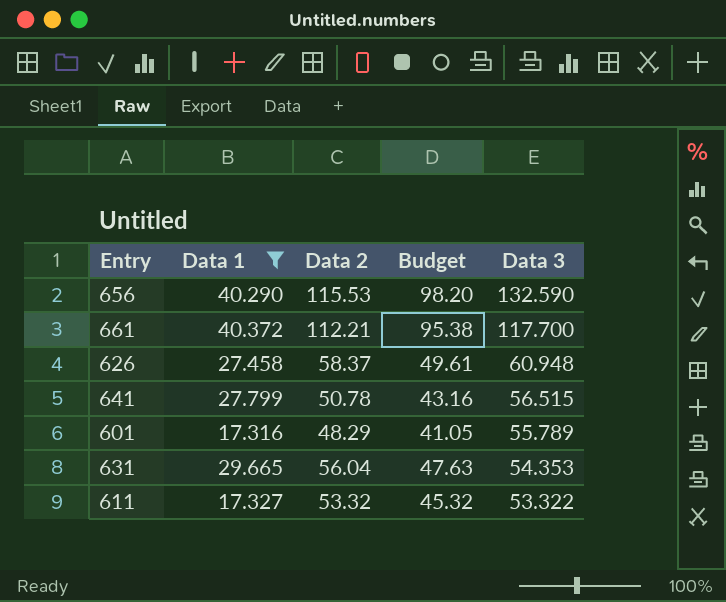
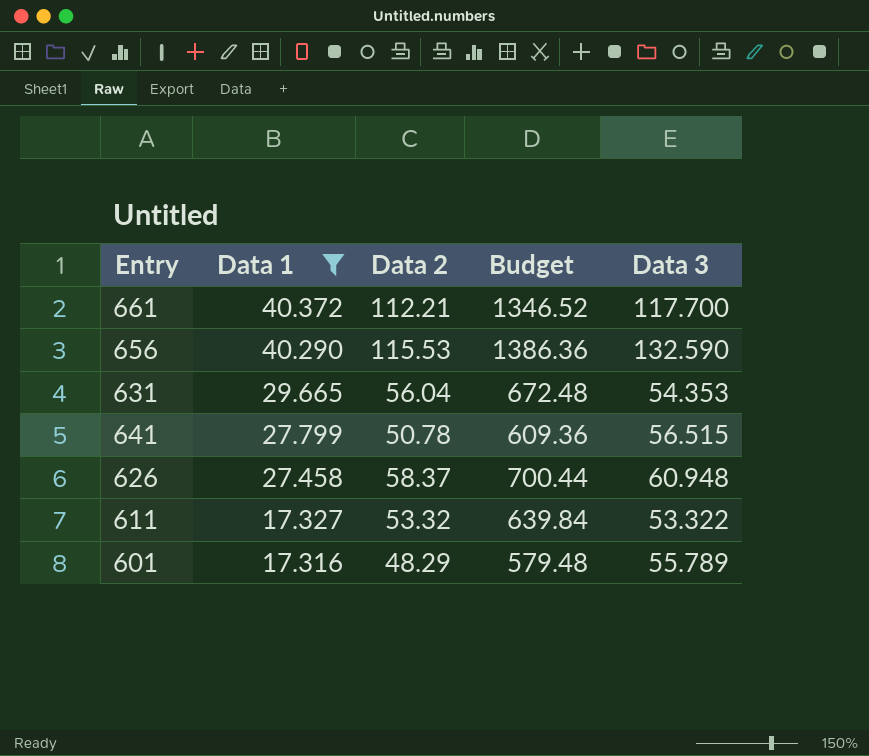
row order: Data 3 descending -> Data 1 descending
column Budget | formula: [Data 2] * 0.85 -> [Data 2] * 12

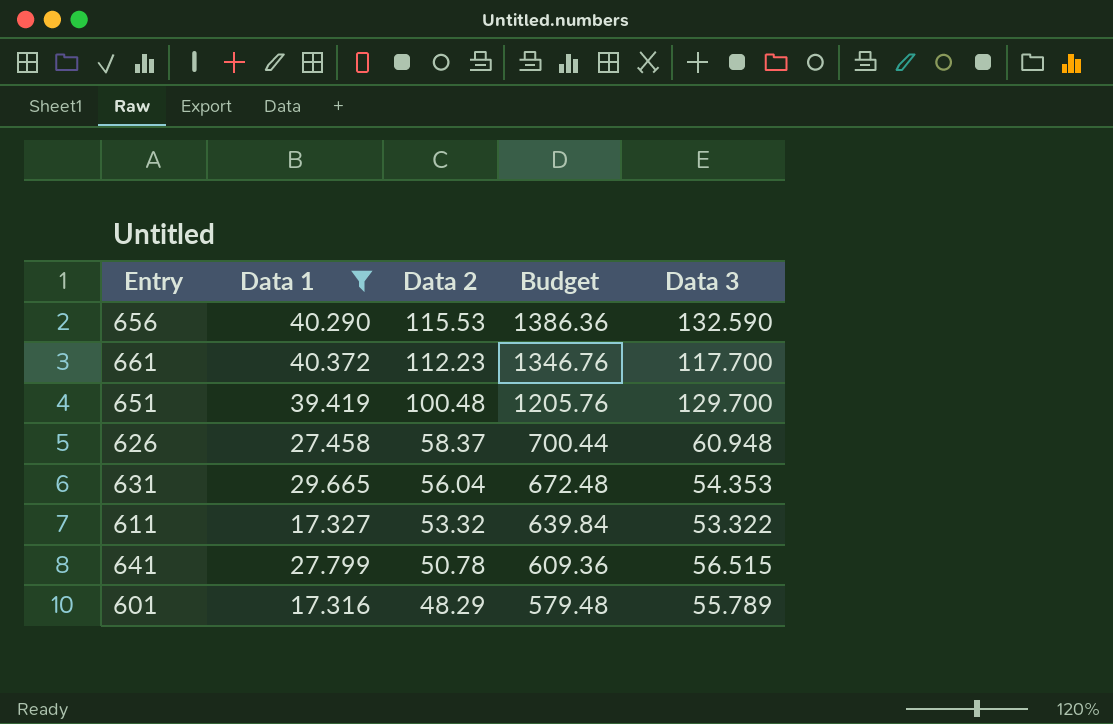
row order: Data 1 descending -> Data 2 descending
661 | Data 2: 112.21 -> 112.23
661 | Budget: 1346.52 -> 1346.76
row 651: none -> 39.419 | 100.48 | 1205.76 | 129.700

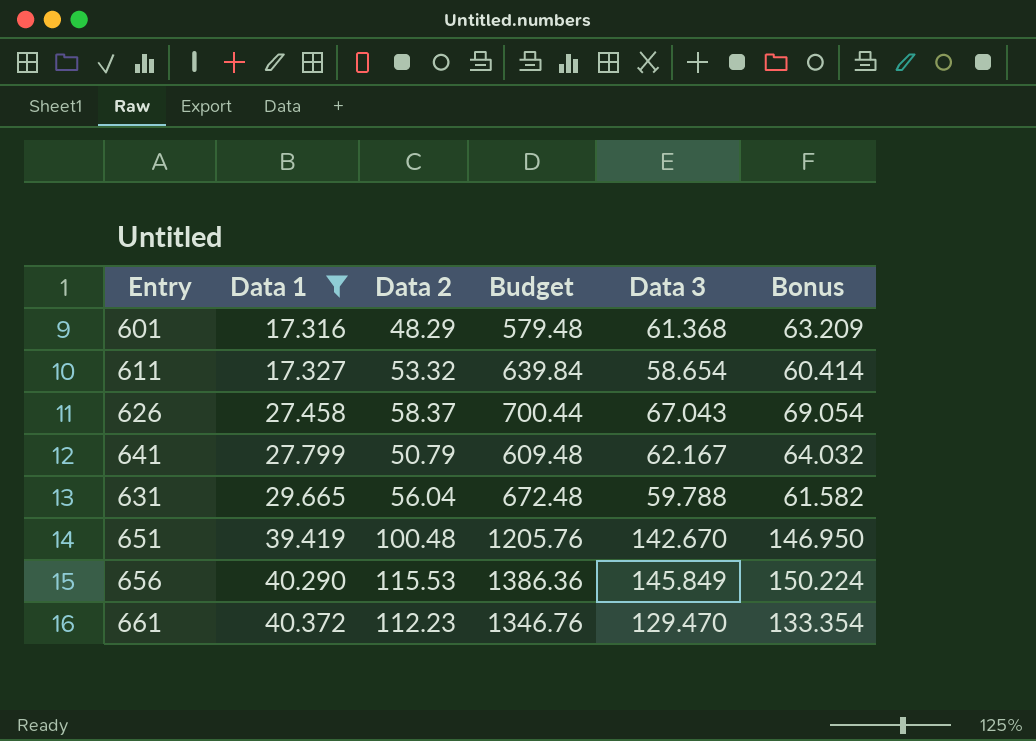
row order: Data 2 descending -> Data 1 ascending
column Bonus | formula: none -> [Data 3] * 1.03
601 | Data 3: 55.789 -> 61.368
611 | Data 3: 53.322 -> 58.654
626 | Data 3: 60.948 -> 67.043
641 | Data 2: 50.78 -> 50.79
641 | Budget: 609.36 -> 609.48
641 | Data 3: 56.515 -> 62.167
631 | Data 3: 54.353 -> 59.788
651 | Data 3: 129.700 -> 142.670
656 | Data 3: 132.590 -> 145.849
661 | Data 3: 117.700 -> 129.470

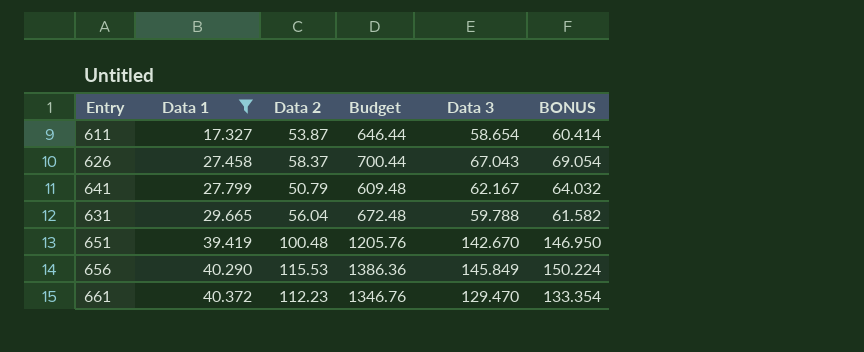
column name: Bonus -> BONUS
row 601: 17.316 | 48.29 | 579.48 | 61.368 | 63.209 -> none
611 | Data 2: 53.32 -> 53.87
611 | Budget: 639.84 -> 646.44

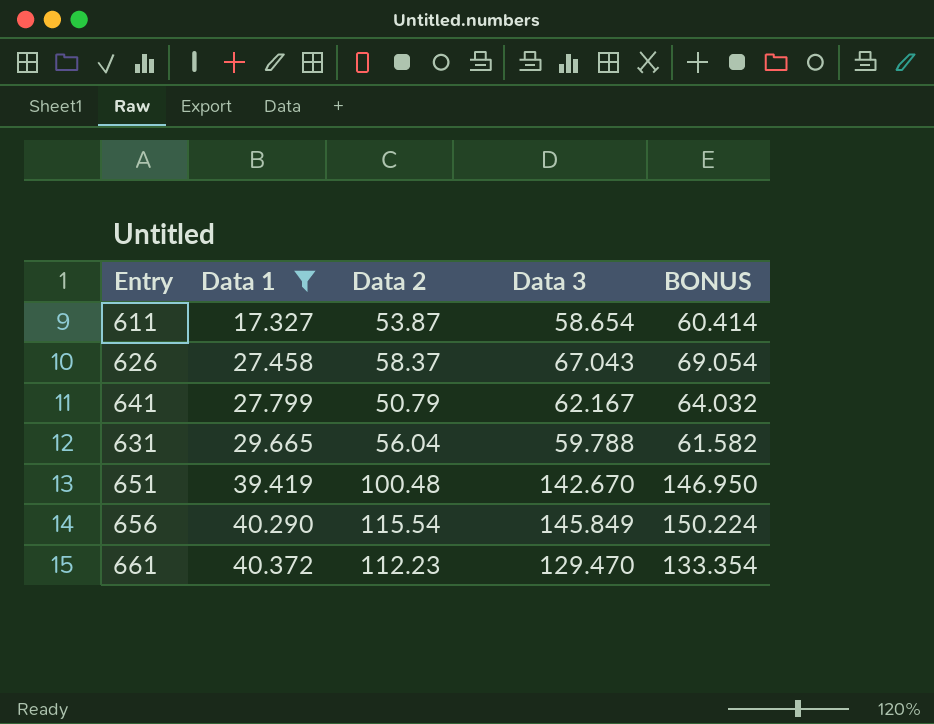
column Budget | formula: [Data 2] * 12 -> none
656 | Data 2: 115.53 -> 115.54

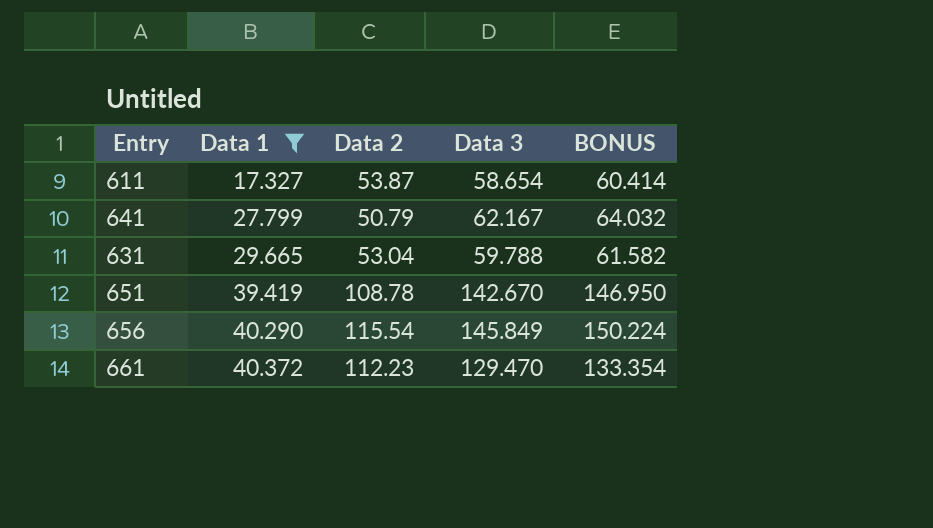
row 626: 27.458 | 58.37 | 67.043 | 69.054 -> none
631 | Data 2: 56.04 -> 53.04
651 | Data 2: 100.48 -> 108.78

